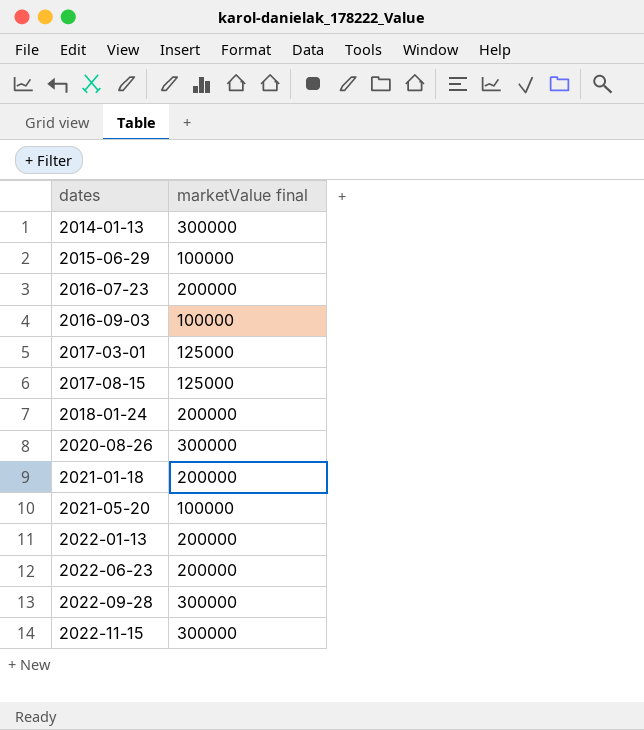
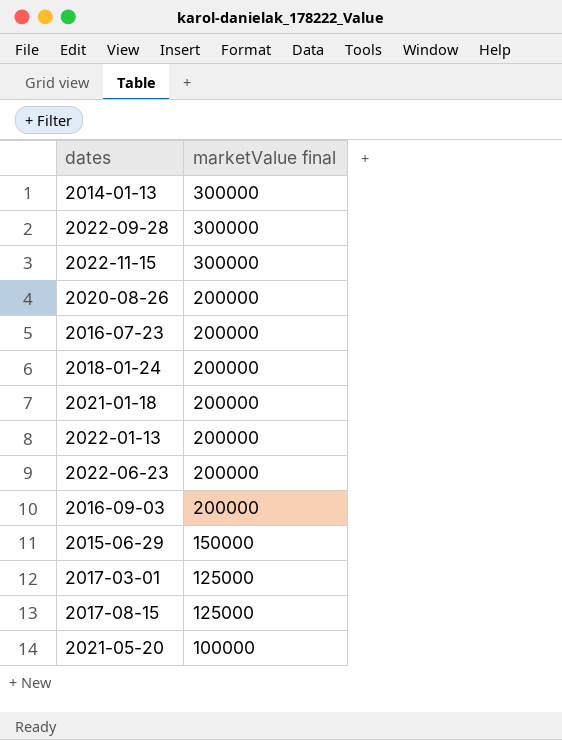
row order: dates ascending -> marketValue final descending
2020-08-26 | marketValue final: 300000 -> 200000
2016-09-03 | marketValue final: 100000 -> 200000
2015-06-29 | marketValue final: 100000 -> 150000

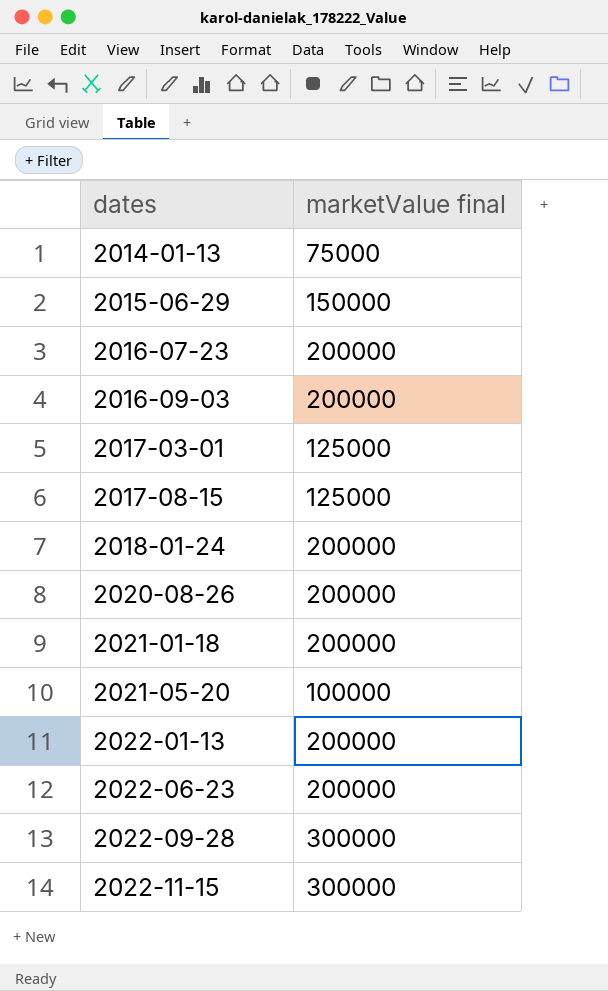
row order: marketValue final descending -> dates ascending
2014-01-13 | marketValue final: 300000 -> 75000

